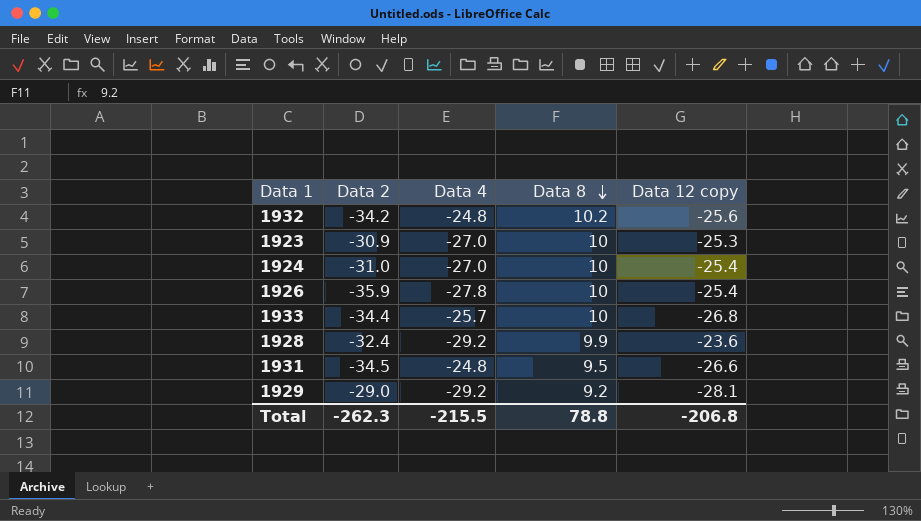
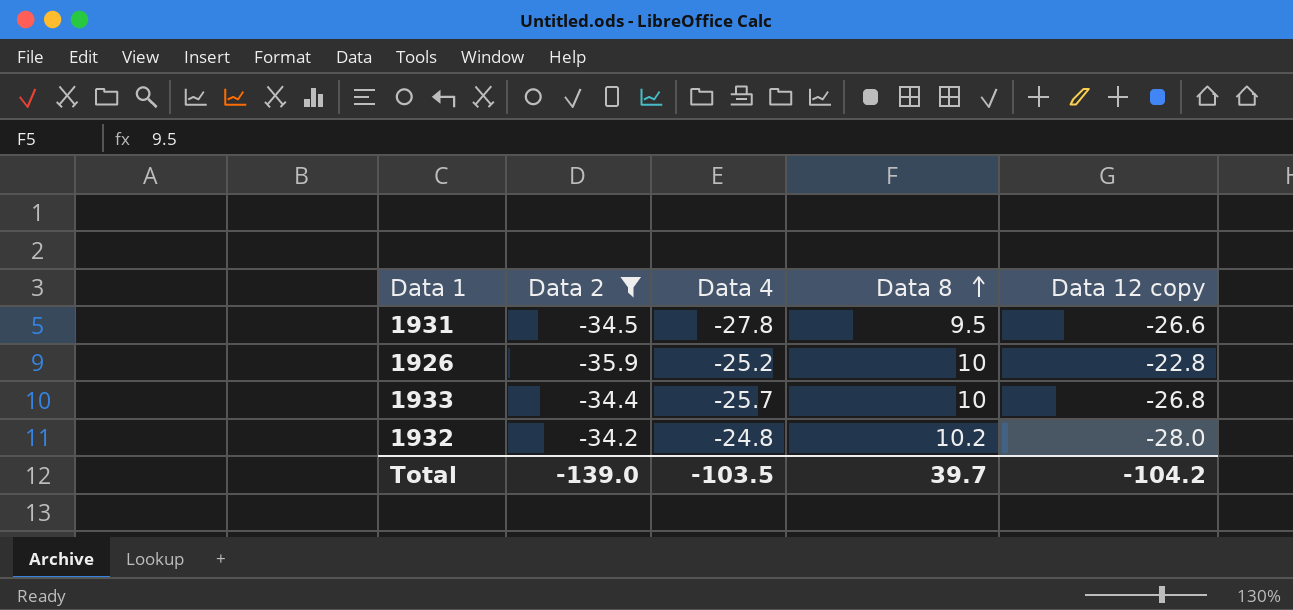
filter: none -> Data 2 <= -34.2
row order: Data 8 descending -> Data 8 ascending
1931 | Data 4: -24.8 -> -27.8
1926 | Data 4: -27.8 -> -25.2
1926 | Data 12 copy: -25.4 -> -22.8
1932 | Data 12 copy: -25.6 -> -28.0
Total | Data 2: -262.3 -> -139.0
Total | Data 4: -215.5 -> -103.5
Total | Data 8: 78.8 -> 39.7
Total | Data 12 copy: -206.8 -> -104.2

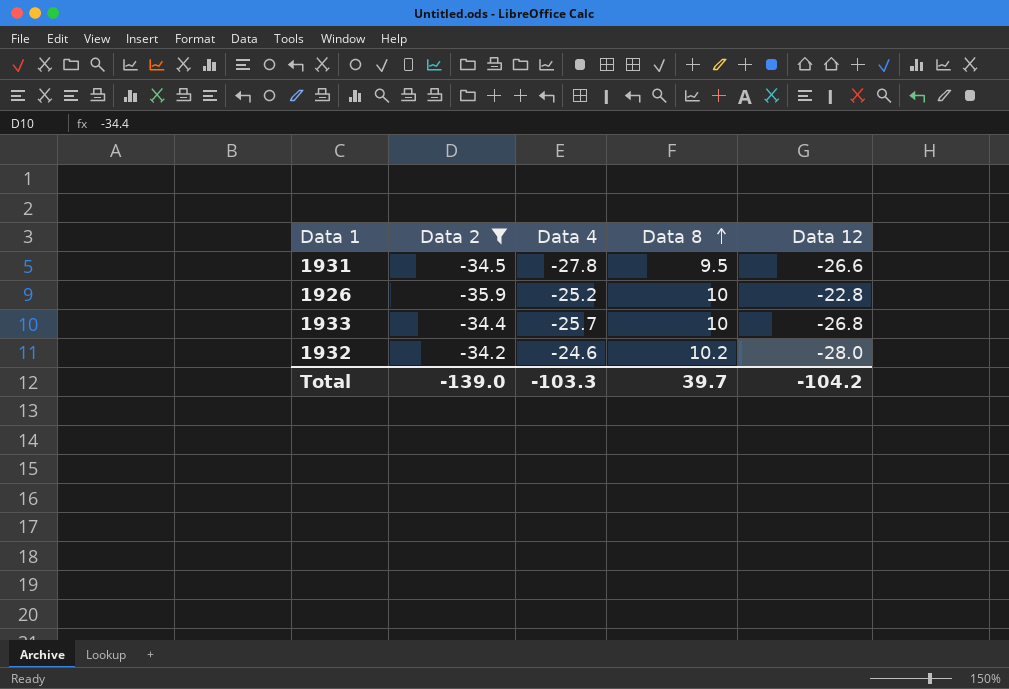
column name: Data 12 copy -> Data 12
1932 | Data 4: -24.8 -> -24.6
Total | Data 4: -103.5 -> -103.3

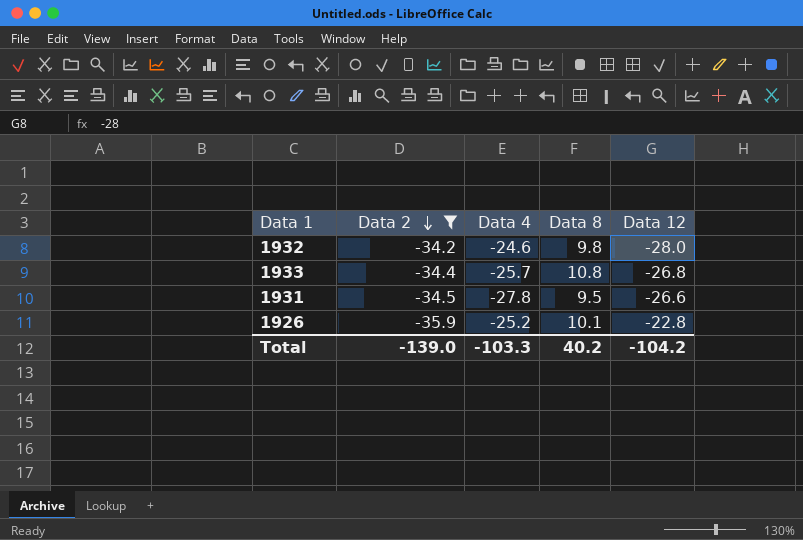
row order: Data 8 ascending -> Data 2 descending
1932 | Data 8: 10.2 -> 9.8
1933 | Data 8: 10 -> 10.8
1926 | Data 8: 10 -> 10.1
Total | Data 8: 39.7 -> 40.2

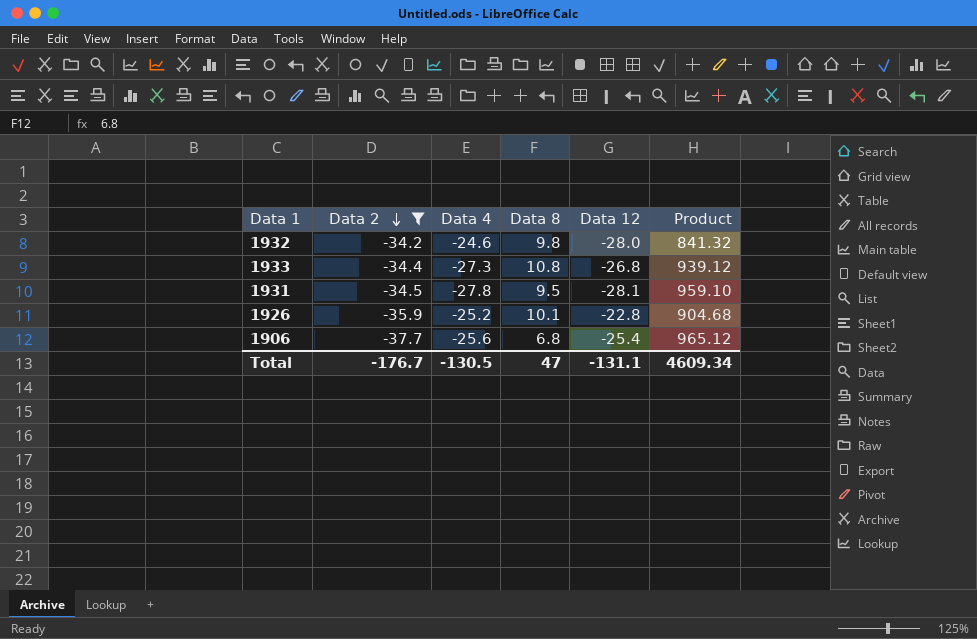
column Product | formula: none -> [Data 2] * [Data 4]
1933 | Data 4: -25.7 -> -27.3
1931 | Data 12: -26.6 -> -28.1
row 1906: none -> -37.7 | -25.6 | 6.8 | -25.4 | 965.12
Total | Data 2: -139.0 -> -176.7
Total | Data 4: -103.3 -> -130.5
Total | Data 8: 40.2 -> 47
Total | Data 12: -104.2 -> -131.1

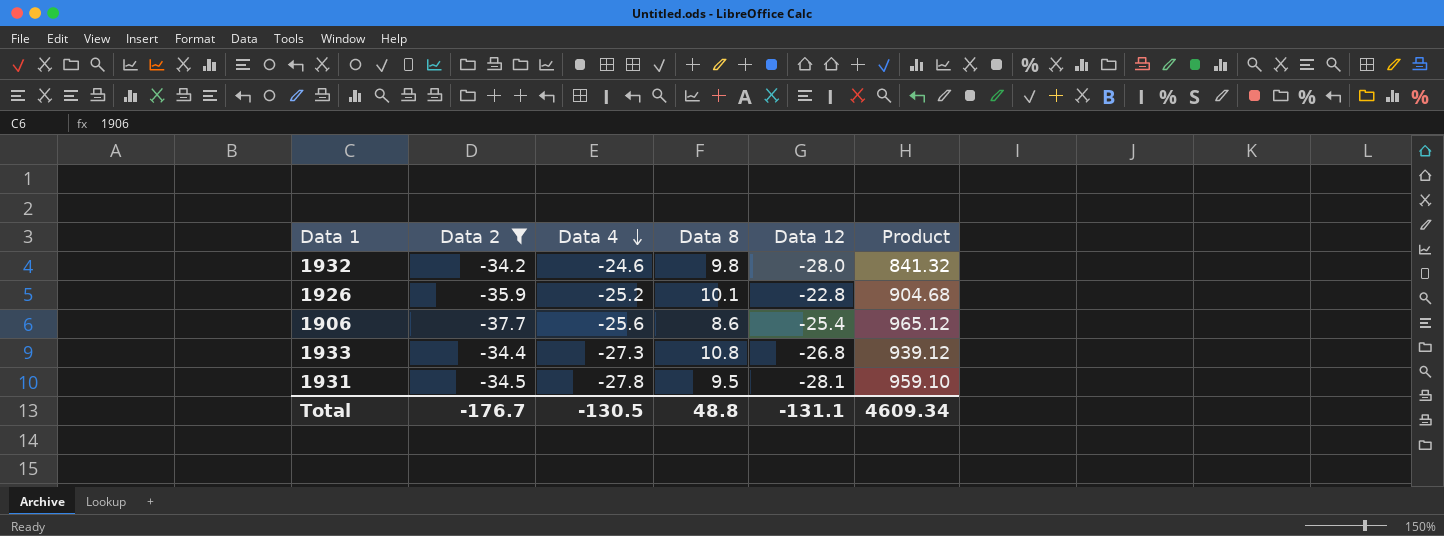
row order: Data 2 descending -> Data 4 descending
1906 | Data 8: 6.8 -> 8.6
Total | Data 8: 47 -> 48.8

